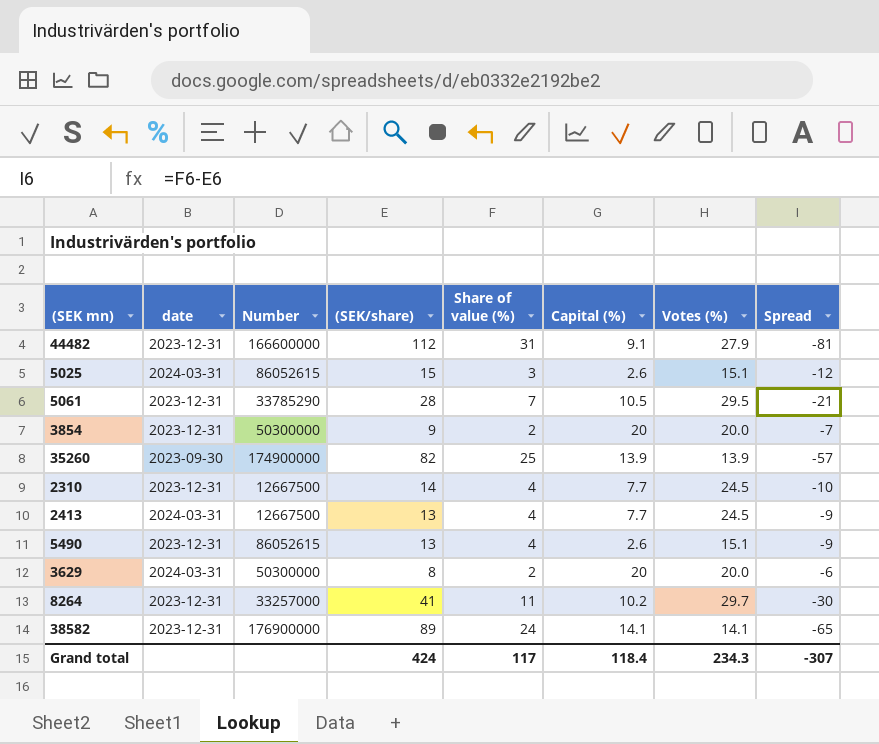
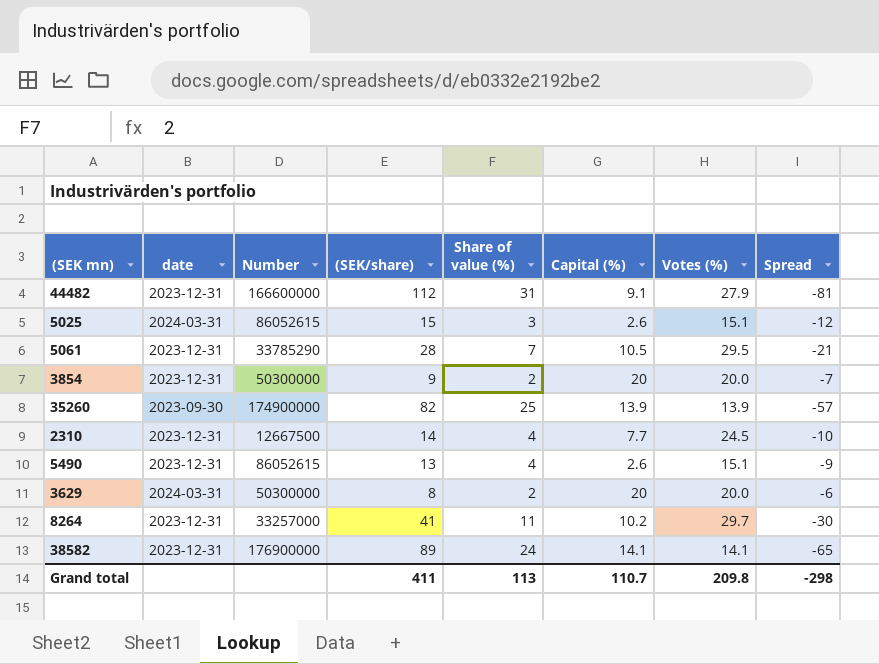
row 2413: 2024-03-31 | 12667500 | 13 | 4 | 7.7 | 24.5 | -9 -> none
Grand total | (SEK/share): 424 -> 411
Grand total | Share of value (%): 117 -> 113
Grand total | Capital (%): 118.4 -> 110.7
Grand total | Votes (%): 234.3 -> 209.8
Grand total | Spread: -307 -> -298

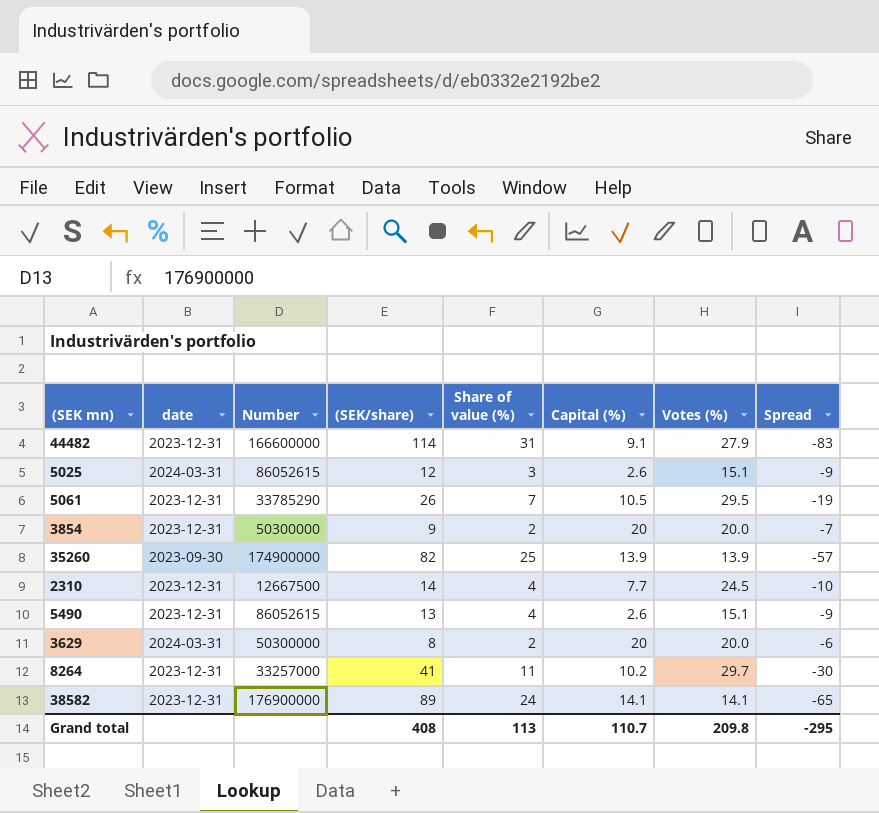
44482 | (SEK/share): 112 -> 114
44482 | Spread: -81 -> -83
5025 | (SEK/share): 15 -> 12
5025 | Spread: -12 -> -9
5061 | (SEK/share): 28 -> 26
5061 | Spread: -21 -> -19
Grand total | (SEK/share): 411 -> 408
Grand total | Spread: -298 -> -295

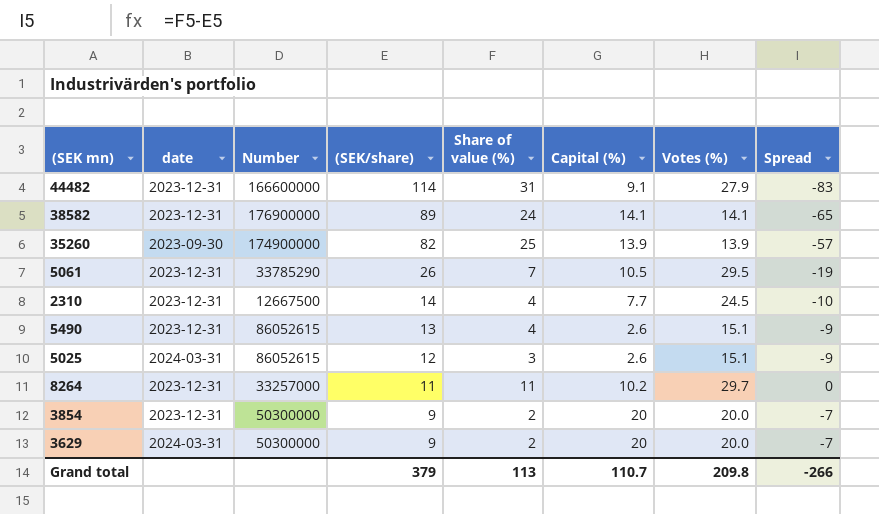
row order: none -> (SEK/share) descending
8264 | (SEK/share): 41 -> 11
8264 | Spread: -30 -> 0
3629 | (SEK/share): 8 -> 9
3629 | Spread: -6 -> -7
Grand total | (SEK/share): 408 -> 379
Grand total | Spread: -295 -> -266

